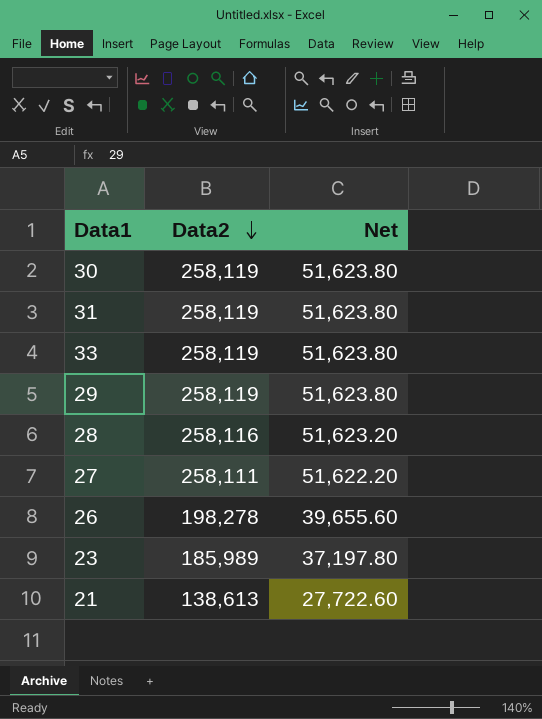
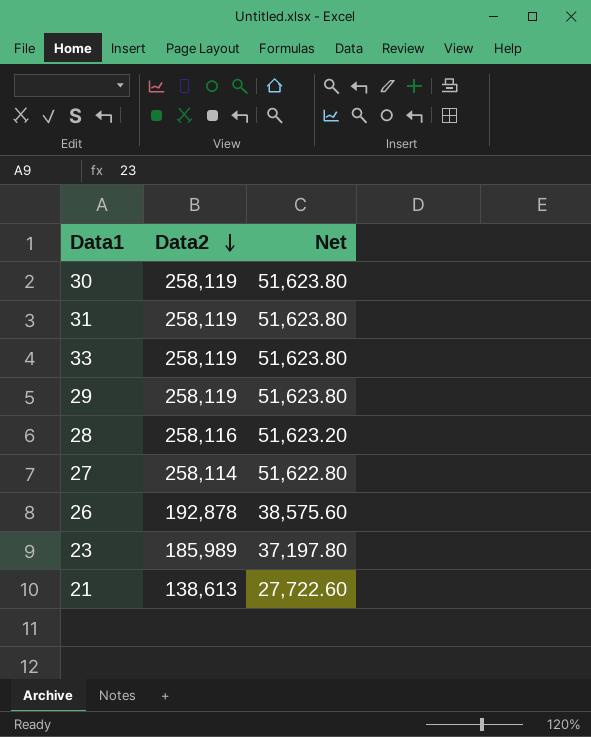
27 | Data2: 258,111 -> 258,114
27 | Net: 51,622.20 -> 51,622.80
26 | Data2: 198,278 -> 192,878
26 | Net: 39,655.60 -> 38,575.60

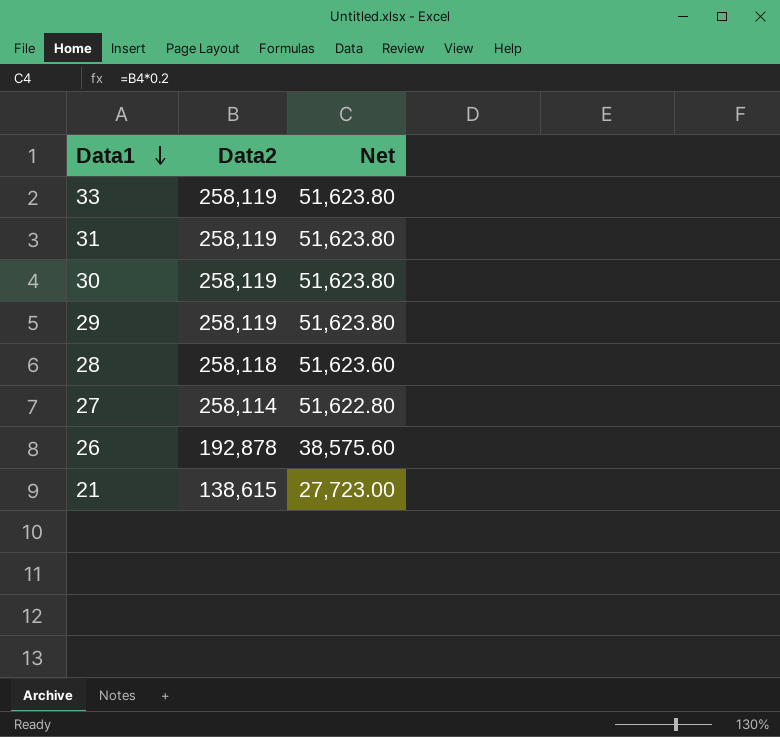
row order: Data2 descending -> Data1 descending
row 23: 185,989 | 37,197.80 -> none
28 | Data2: 258,116 -> 258,118
28 | Net: 51,623.20 -> 51,623.60
21 | Data2: 138,613 -> 138,615
21 | Net: 27,722.60 -> 27,723.00

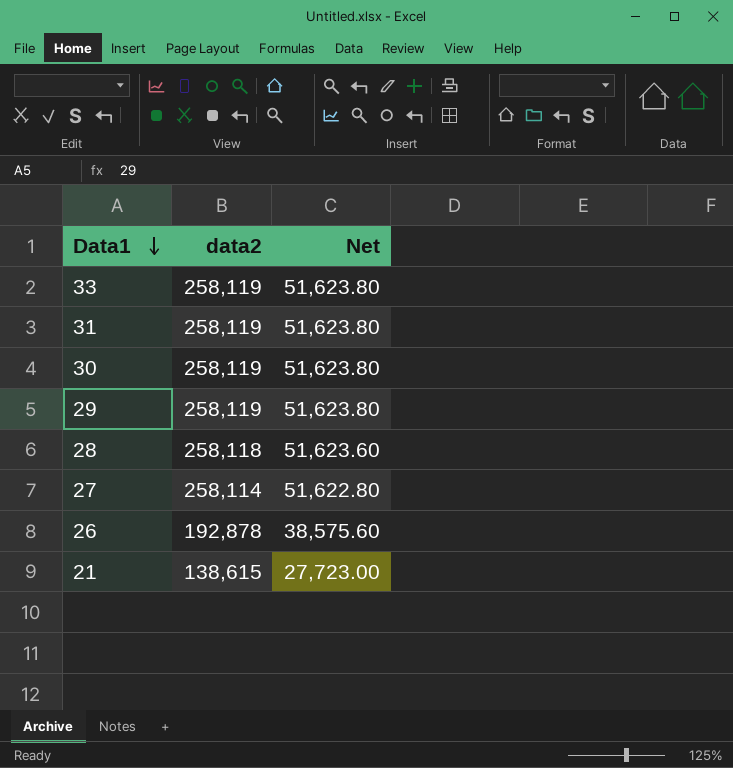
column name: Data2 -> data2

